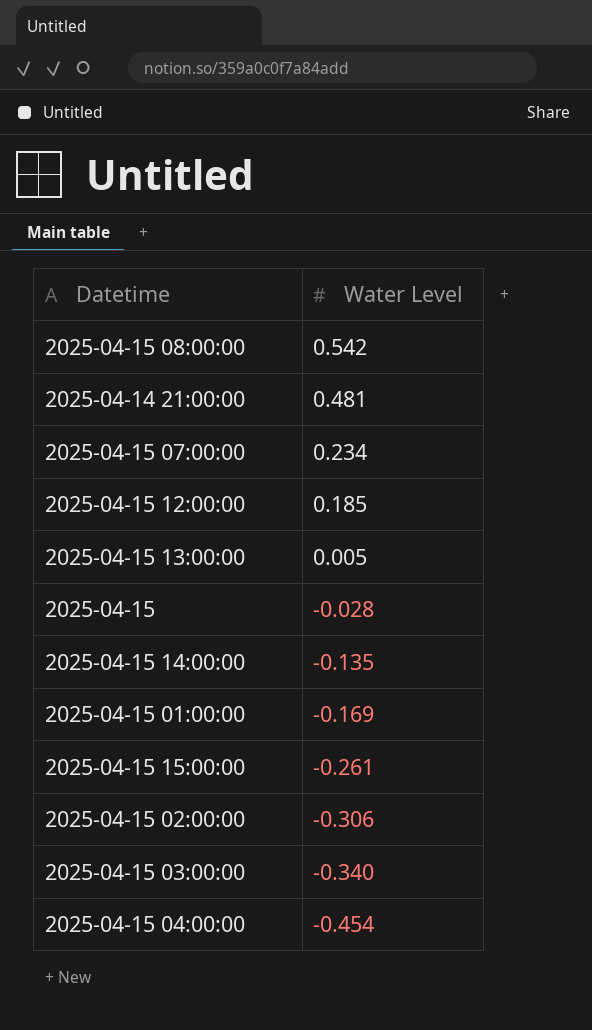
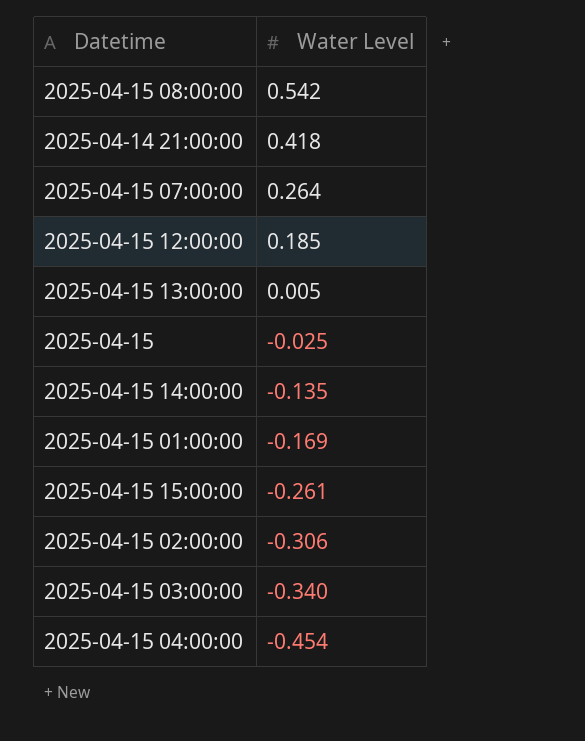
2025-04-14 21:00:00 | Water Level: 0.481 -> 0.418
2025-04-15 07:00:00 | Water Level: 0.234 -> 0.264
2025-04-15 | Water Level: -0.028 -> -0.025

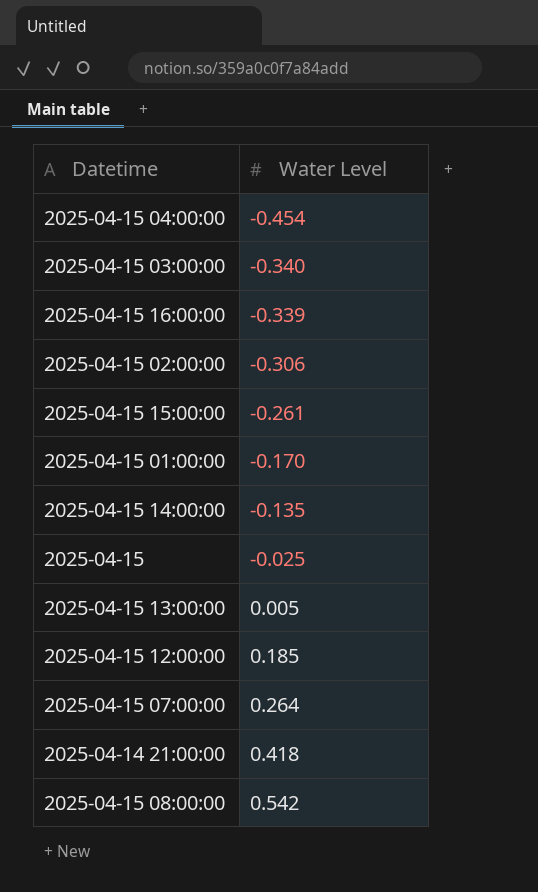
row order: Water Level descending -> Water Level ascending
row 2025-04-15 16:00:00: none -> -0.339
2025-04-15 01:00:00 | Water Level: -0.169 -> -0.170

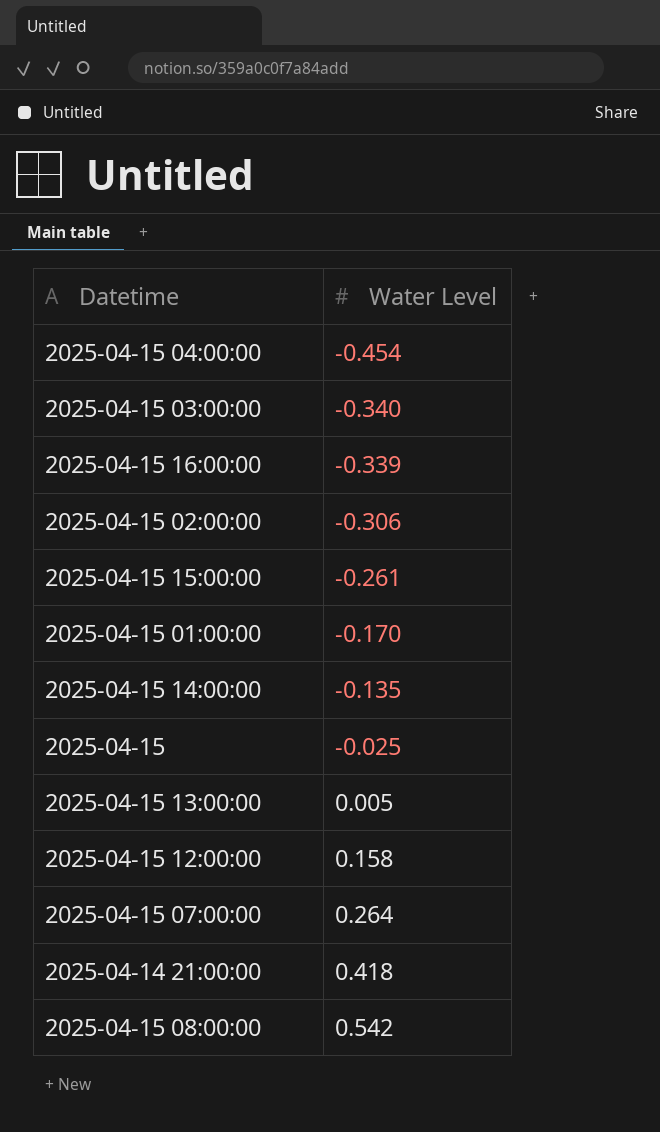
2025-04-15 12:00:00 | Water Level: 0.185 -> 0.158

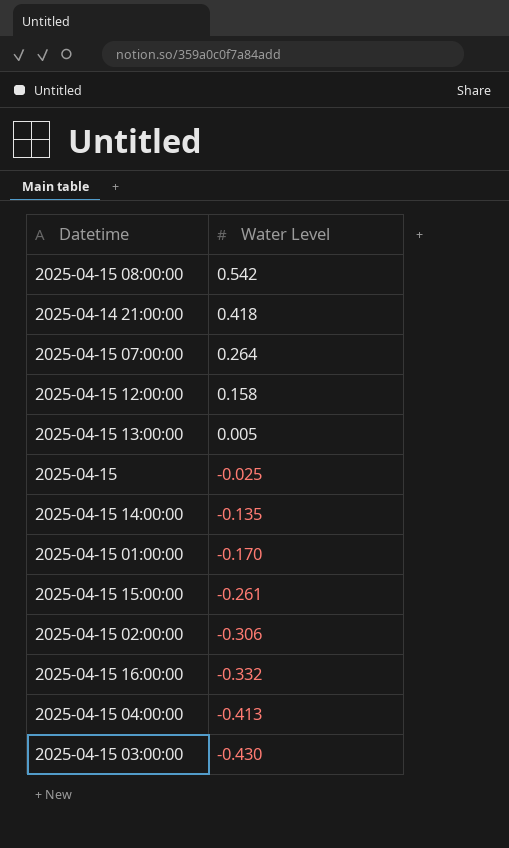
row order: Water Level ascending -> Water Level descending
2025-04-15 16:00:00 | Water Level: -0.339 -> -0.332
2025-04-15 04:00:00 | Water Level: -0.454 -> -0.413
2025-04-15 03:00:00 | Water Level: -0.340 -> -0.430

